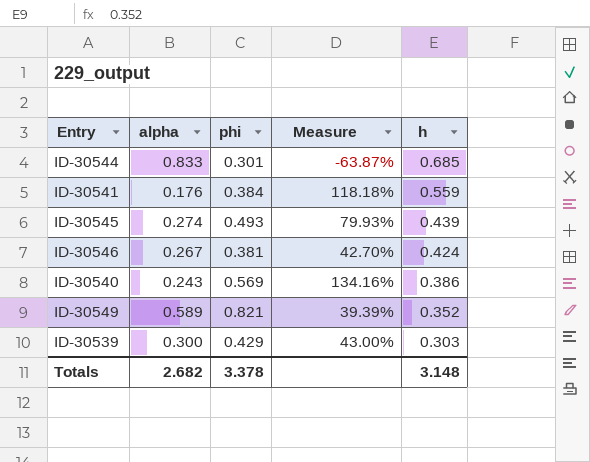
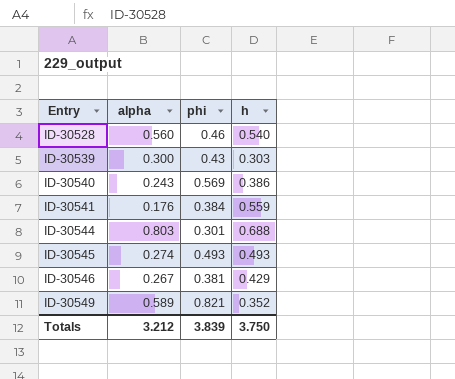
row order: h descending -> Entry ascending
column Measure | formula: ([phi] - [alpha]) / [alpha] -> none
row ID-30528: none -> 0.560 | 0.46 | 0.540
ID-30539 | phi: 0.429 -> 0.43
ID-30544 | alpha: 0.833 -> 0.803
ID-30544 | h: 0.685 -> 0.688
ID-30545 | h: 0.439 -> 0.493
ID-30546 | h: 0.424 -> 0.429
Totals | alpha: 2.682 -> 3.212
Totals | phi: 3.378 -> 3.839
Totals | h: 3.148 -> 3.750

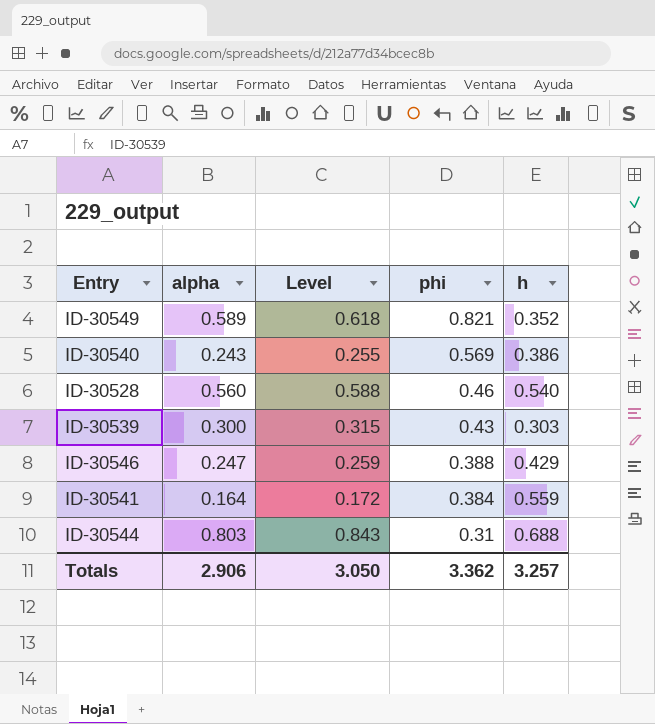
row order: Entry ascending -> phi descending
column Level | formula: none -> [alpha] * 1.05
row ID-30545: 0.274 | 0.493 | 0.493 -> none
ID-30546 | alpha: 0.267 -> 0.247
ID-30546 | phi: 0.381 -> 0.388
ID-30541 | alpha: 0.176 -> 0.164
ID-30544 | phi: 0.301 -> 0.31
Totals | alpha: 3.212 -> 2.906
Totals | phi: 3.839 -> 3.362
Totals | h: 3.750 -> 3.257

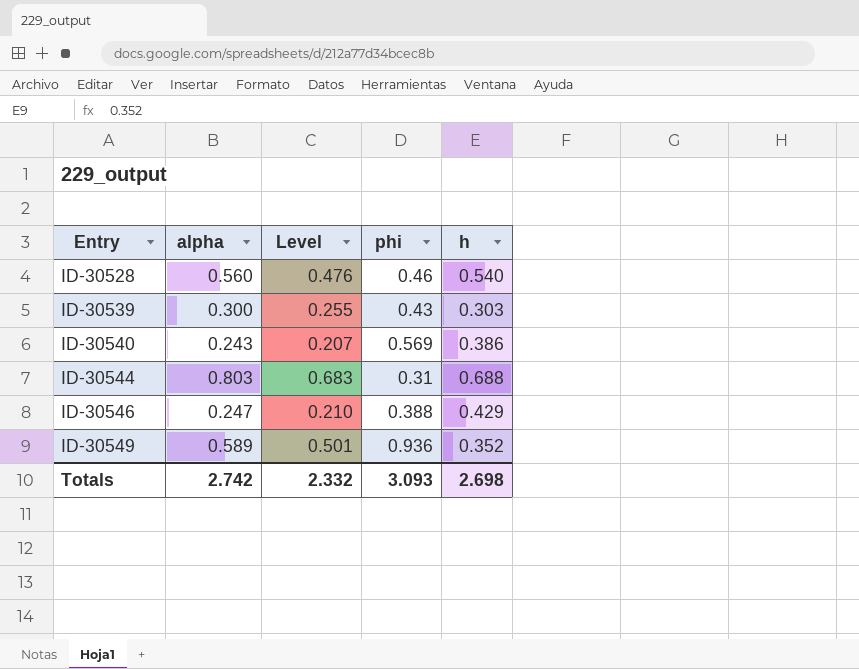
row order: phi descending -> Entry ascending
column Level | formula: [alpha] * 1.05 -> [alpha] * 0.85
row ID-30541: 0.164 | 0.172 | 0.384 | 0.559 -> none
ID-30549 | phi: 0.821 -> 0.936
Totals | alpha: 2.906 -> 2.742
Totals | Level: 3.050 -> 2.332
Totals | phi: 3.362 -> 3.093
Totals | h: 3.257 -> 2.698

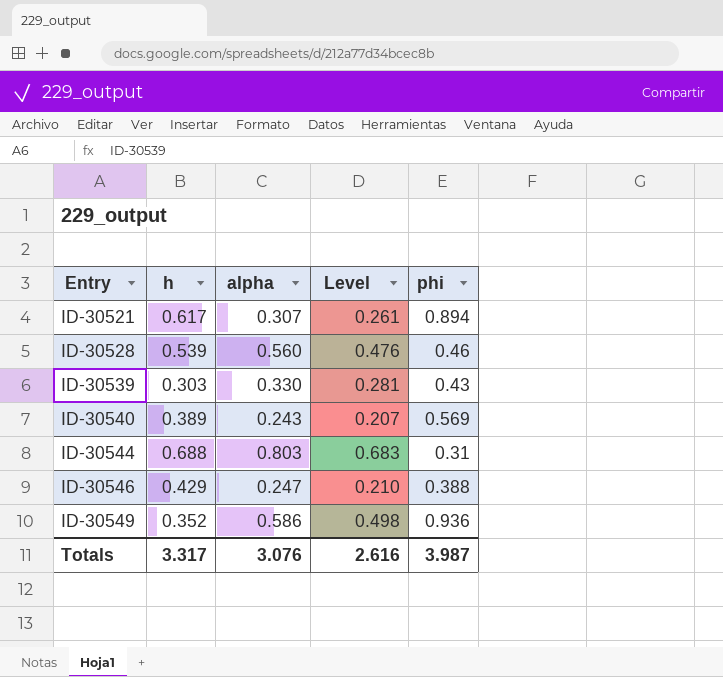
column h | position: 5 -> 2
row ID-30521: none -> 0.617 | 0.307 | 0.261 | 0.894
ID-30528 | h: 0.540 -> 0.539
ID-30539 | alpha: 0.300 -> 0.330
ID-30539 | Level: 0.255 -> 0.281
ID-30540 | h: 0.386 -> 0.389
ID-30549 | alpha: 0.589 -> 0.586
ID-30549 | Level: 0.501 -> 0.498
Totals | h: 2.698 -> 3.317
Totals | alpha: 2.742 -> 3.076
Totals | Level: 2.332 -> 2.616
Totals | phi: 3.093 -> 3.987

